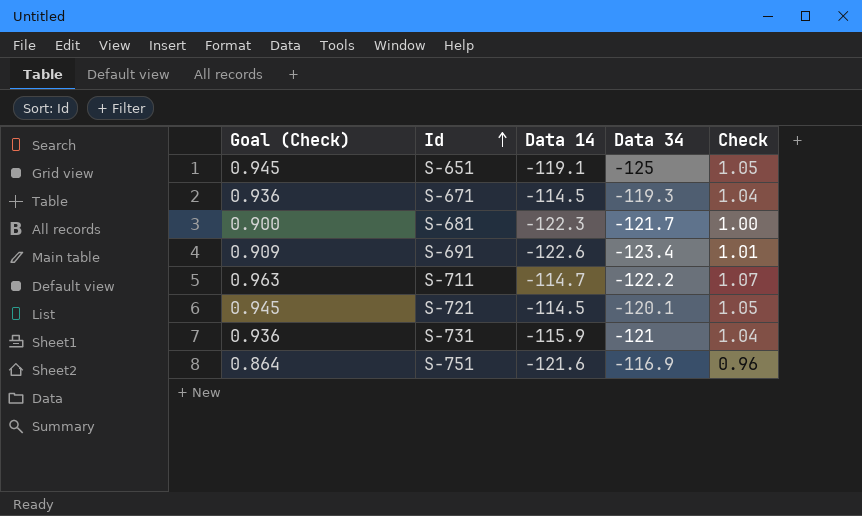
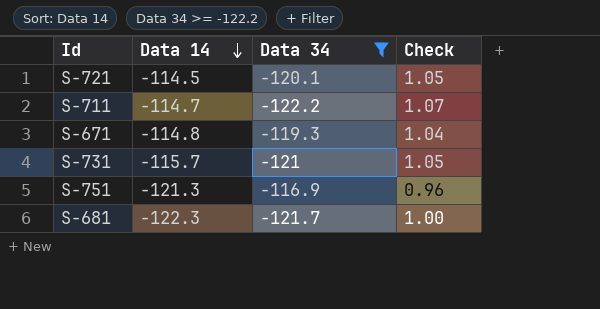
filter: none -> Data 34 >= -122.2
row order: Id ascending -> Data 14 descending
column Goal (Check) | formula: [Check] * 0.9 -> none
S-671 | Data 14: -114.5 -> -114.8
S-731 | Data 14: -115.9 -> -115.7
S-731 | Check: 1.04 -> 1.05
S-751 | Data 14: -121.6 -> -121.3

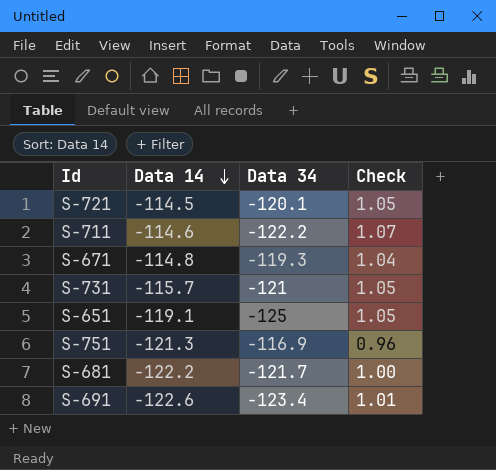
filter: Data 34 >= -122.2 -> none
S-711 | Data 14: -114.7 -> -114.6
S-681 | Data 14: -122.3 -> -122.2

